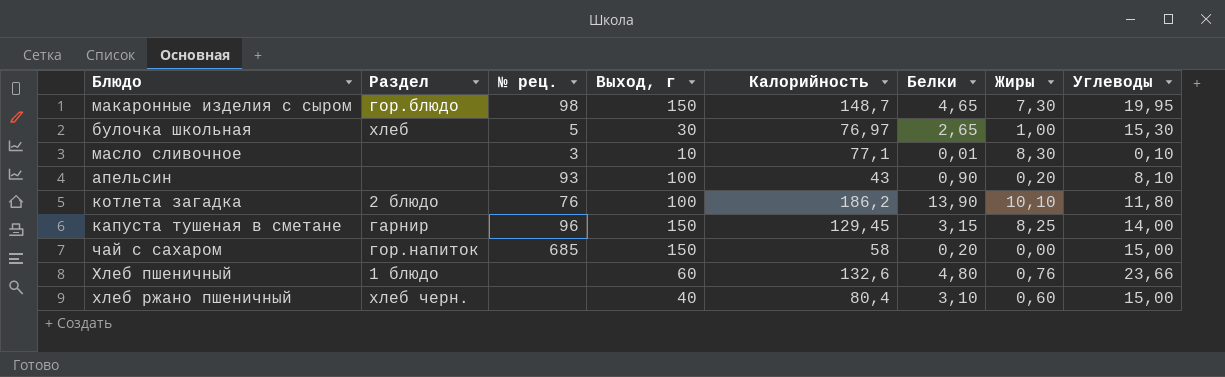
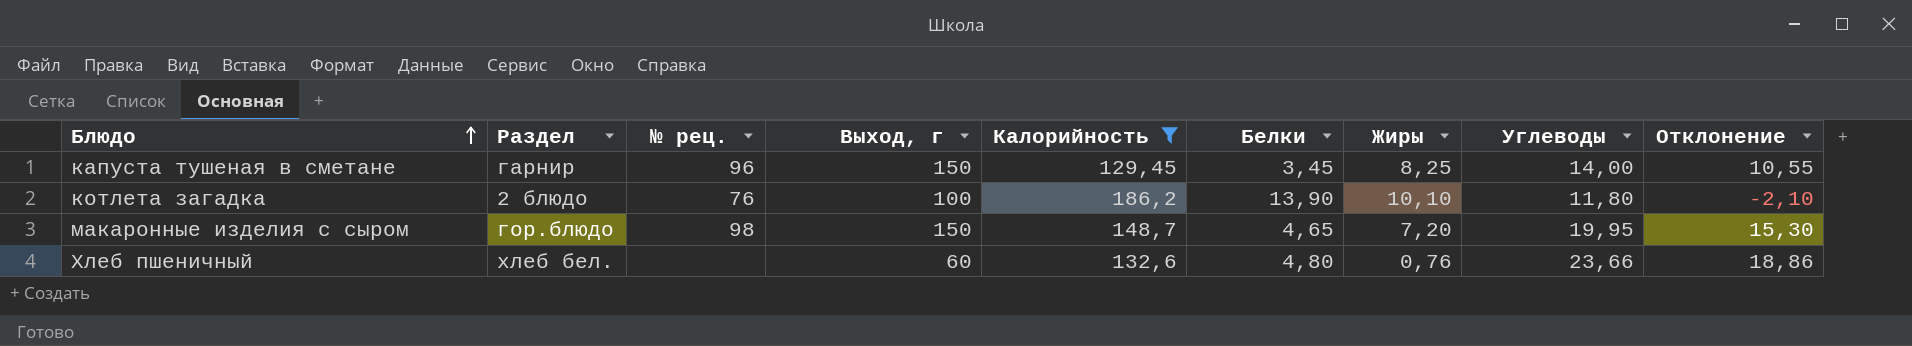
filter: none -> Калорийность >= 129,45
row order: none -> Блюдо ascending
column Отклонение | formula: none -> [Углеводы] - [Белки]
капуста тушеная в сметане | Белки: 3,15 -> 3,45
макаронные изделия с сыром | Жиры: 7,30 -> 7,20
Хлеб пшеничный | Раздел: 1 блюдо -> хлеб бел.

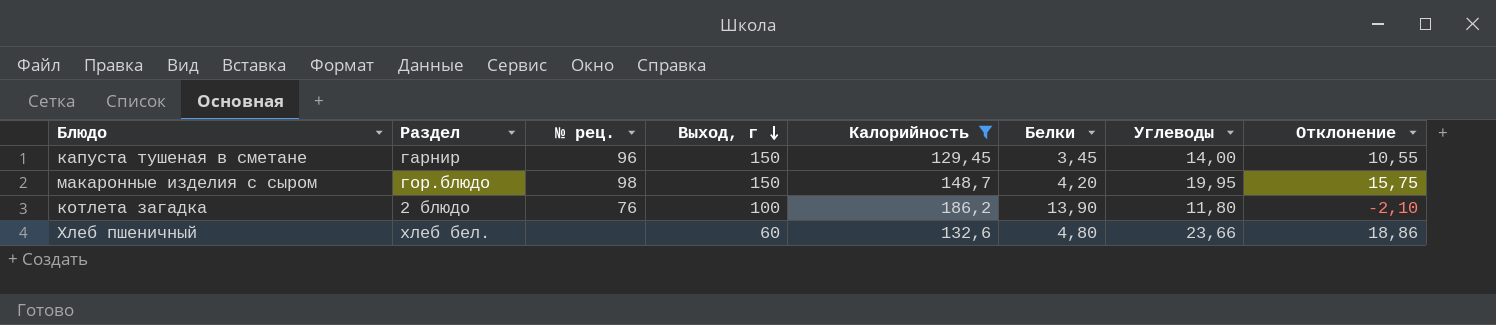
row order: Блюдо ascending -> Выход, г descending
column Жиры | position: 7 -> none
макаронные изделия с сыром | Белки: 4,65 -> 4,20
макаронные изделия с сыром | Отклонение: 15,30 -> 15,75

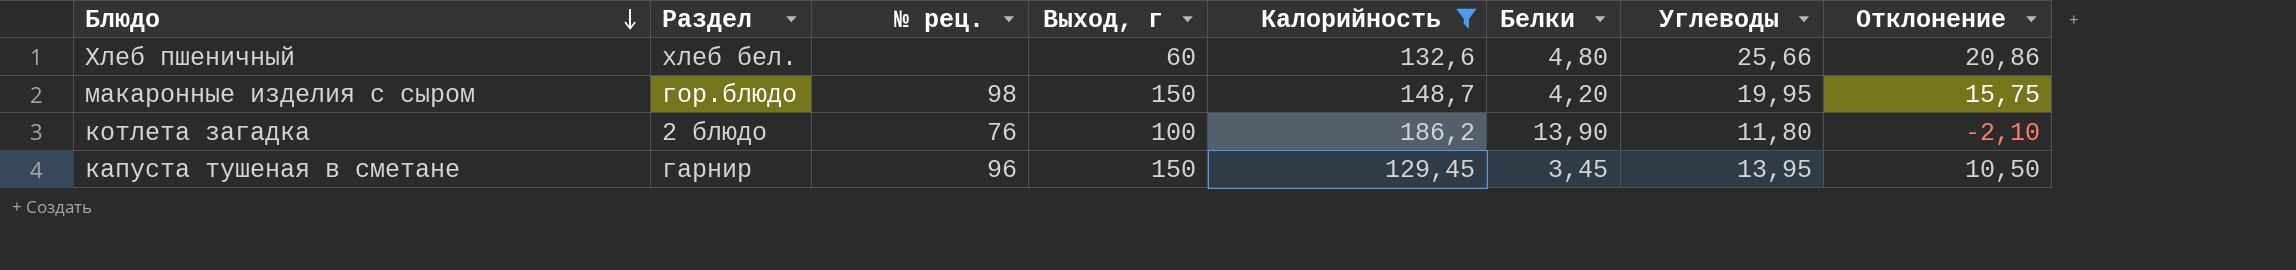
row order: Выход, г descending -> Блюдо descending
Хлеб пшеничный | Углеводы: 23,66 -> 25,66
Хлеб пшеничный | Отклонение: 18,86 -> 20,86
капуста тушеная в сметане | Углеводы: 14,00 -> 13,95
капуста тушеная в сметане | Отклонение: 10,55 -> 10,50

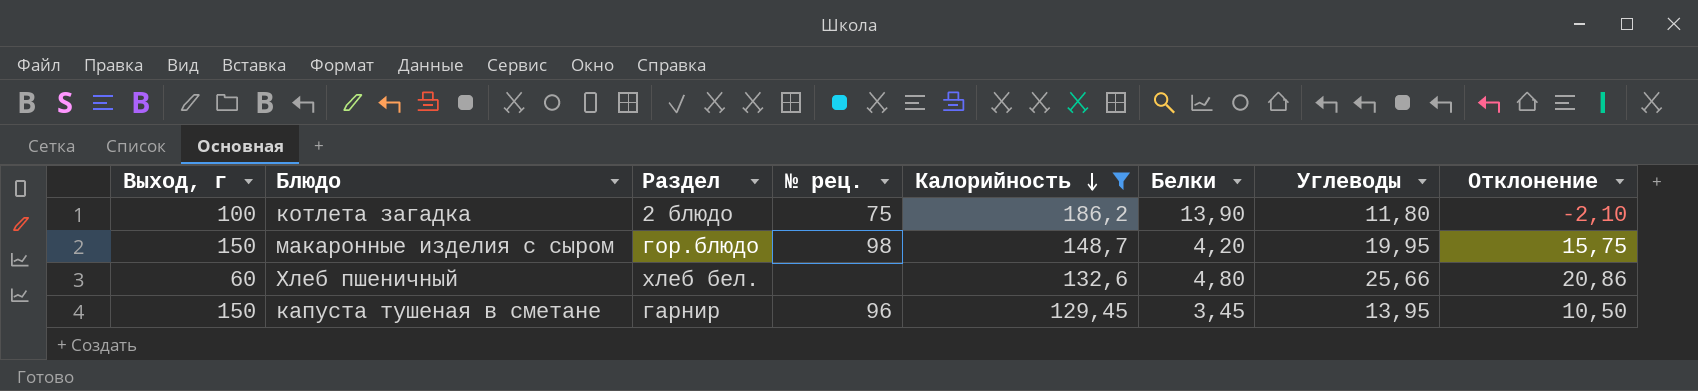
row order: Блюдо descending -> Калорийность descending
column Выход, г | position: 4 -> 1
котлета загадка | № рец.: 76 -> 75

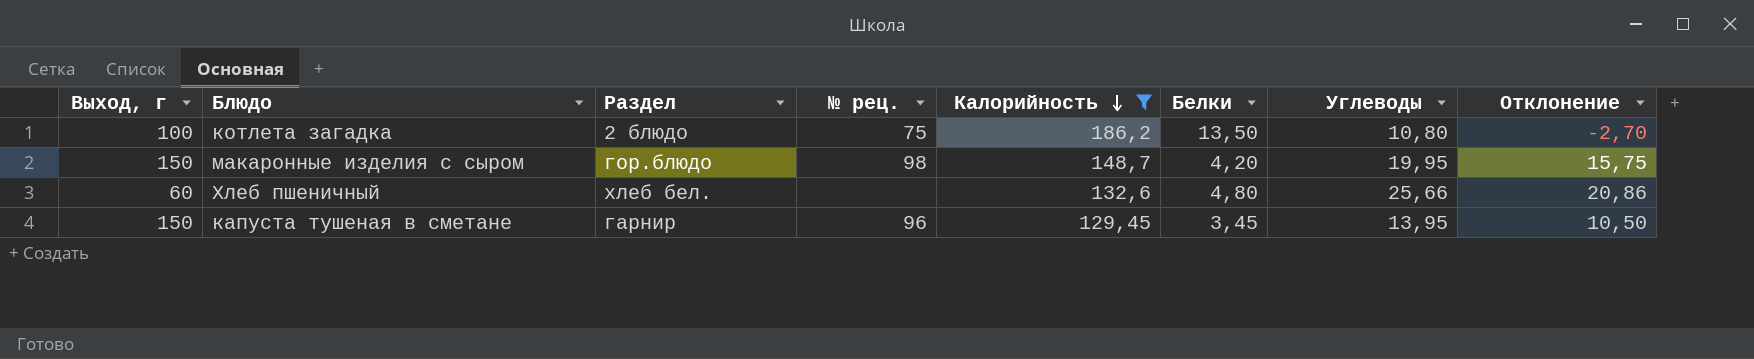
котлета загадка | Белки: 13,90 -> 13,50
котлета загадка | Углеводы: 11,80 -> 10,80
котлета загадка | Отклонение: -2,10 -> -2,70

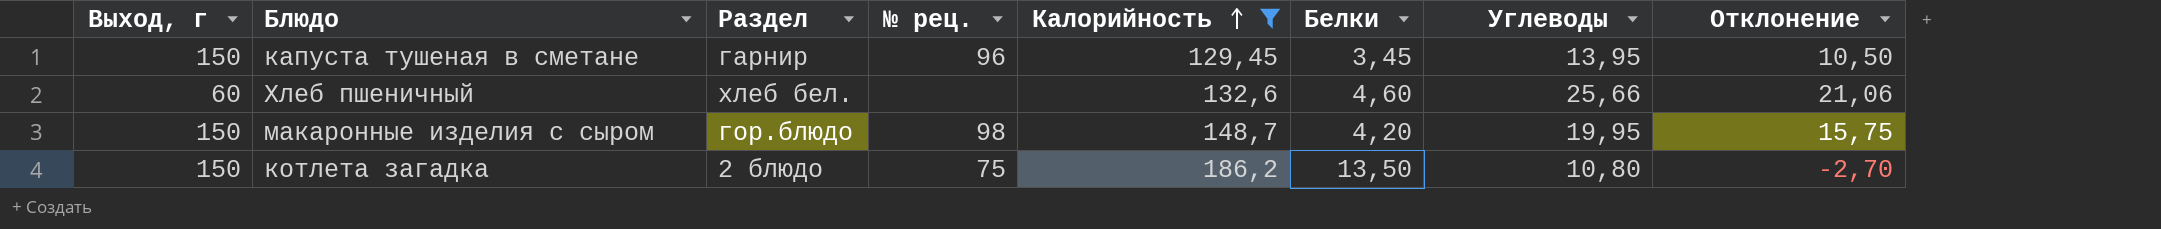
row order: Калорийность descending -> Калорийность ascending
Хлеб пшеничный | Белки: 4,80 -> 4,60
Хлеб пшеничный | Отклонение: 20,86 -> 21,06
котлета загадка | Выход, г: 100 -> 150

